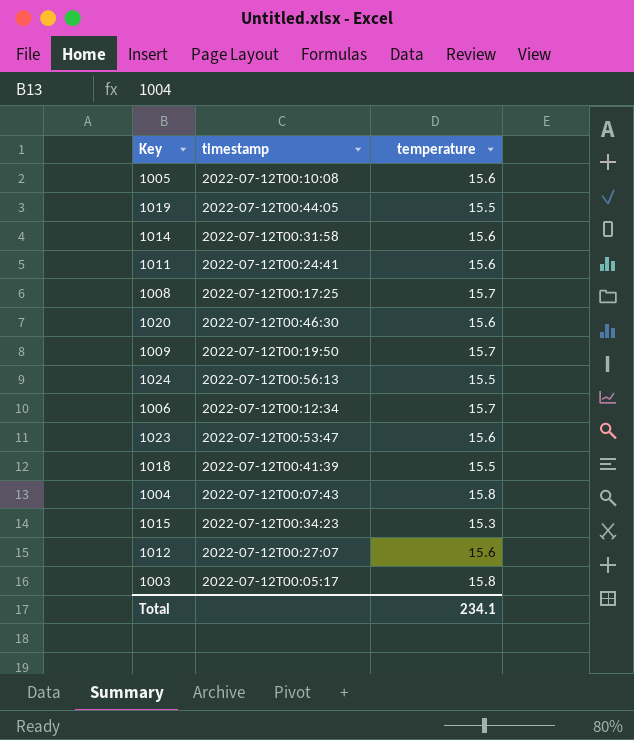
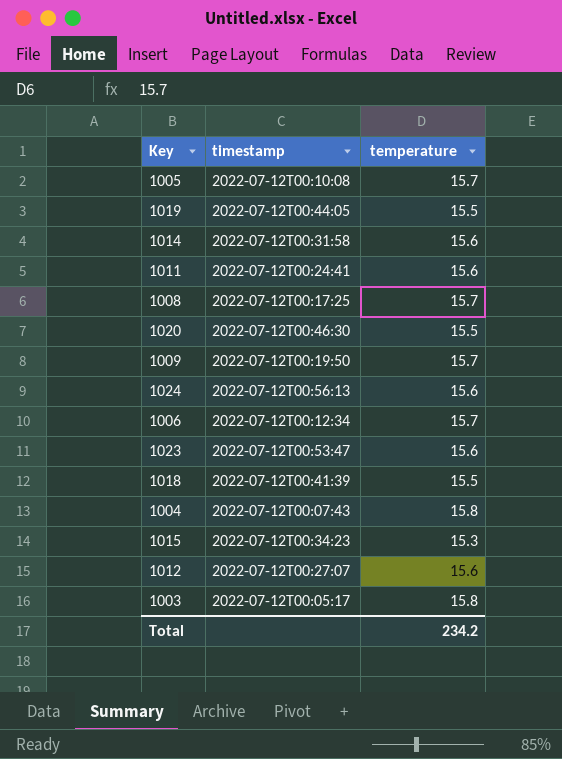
1005 | temperature: 15.6 -> 15.7
1020 | temperature: 15.6 -> 15.5
1024 | temperature: 15.5 -> 15.6
Total | temperature: 234.1 -> 234.2

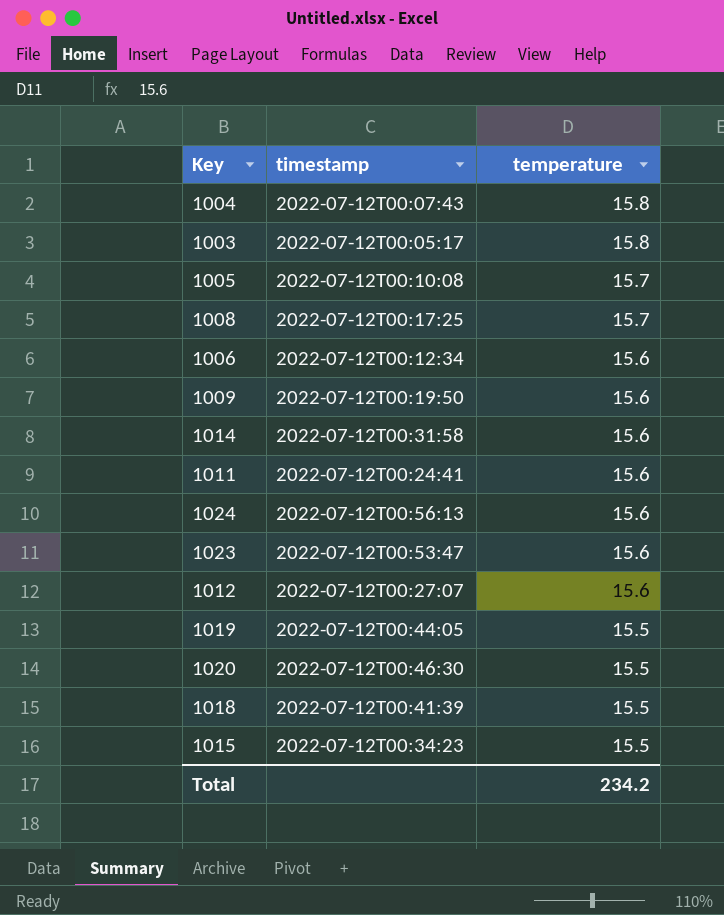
row order: none -> temperature descending
1006 | temperature: 15.7 -> 15.6
1009 | temperature: 15.7 -> 15.6
1015 | temperature: 15.3 -> 15.5

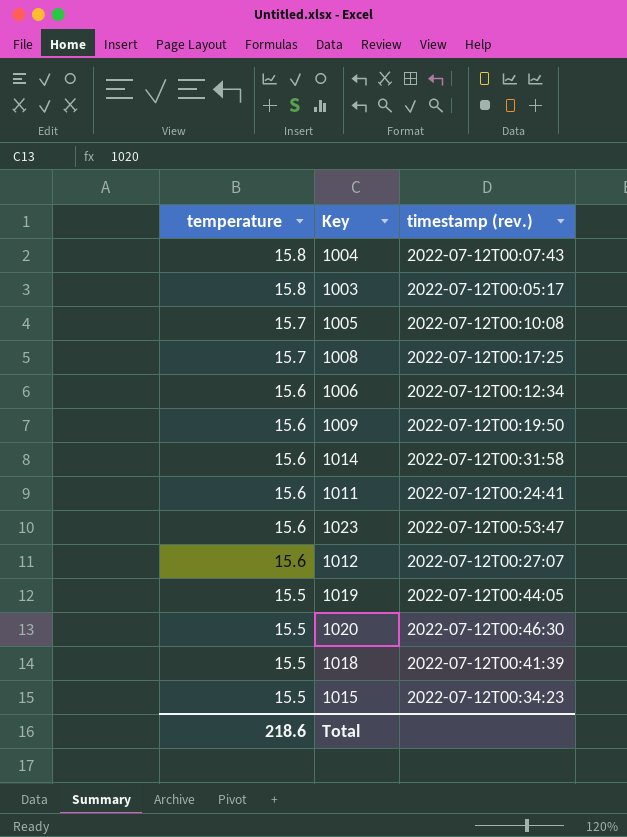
column temperature | position: 3 -> 1
column name: timestamp -> timestamp (rev.)
row 1024: 2022-07-12T00:56:13 | 15.6 -> none
Total | temperature: 234.2 -> 218.6

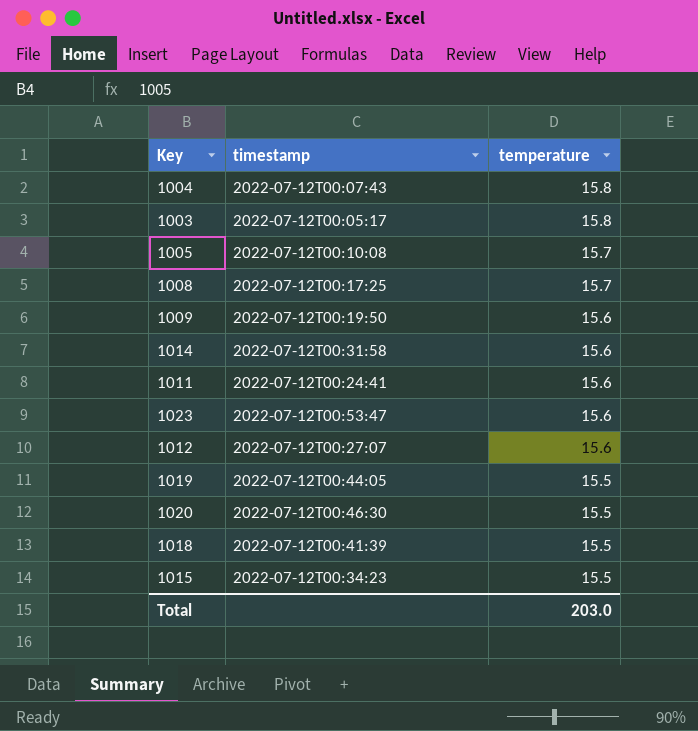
column name: timestamp (rev.) -> timestamp
column temperature | position: 1 -> 3
row 1006: 15.6 | 2022-07-12T00:12:34 -> none
Total | temperature: 218.6 -> 203.0

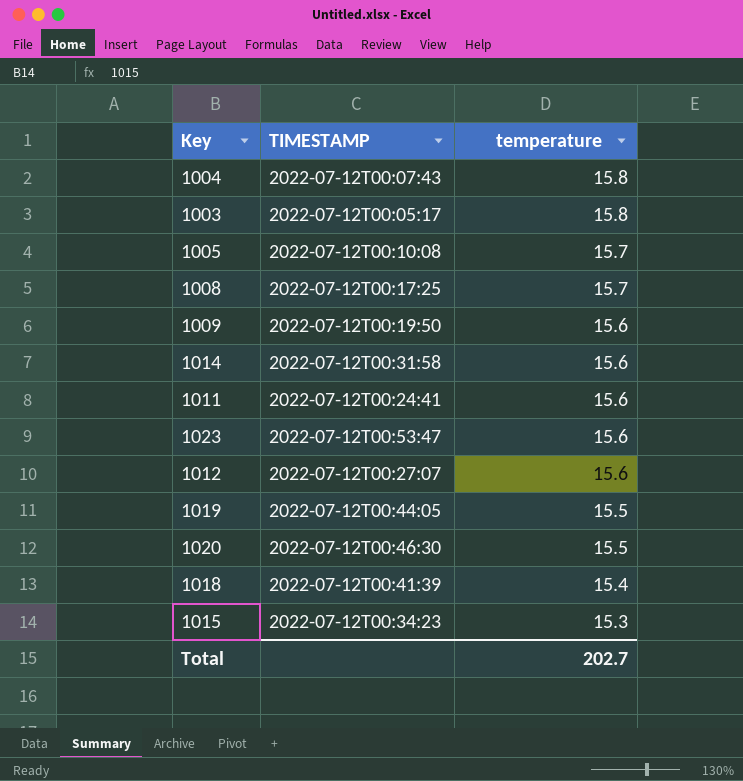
column name: timestamp -> TIMESTAMP
1018 | temperature: 15.5 -> 15.4
1015 | temperature: 15.5 -> 15.3
Total | temperature: 203.0 -> 202.7

